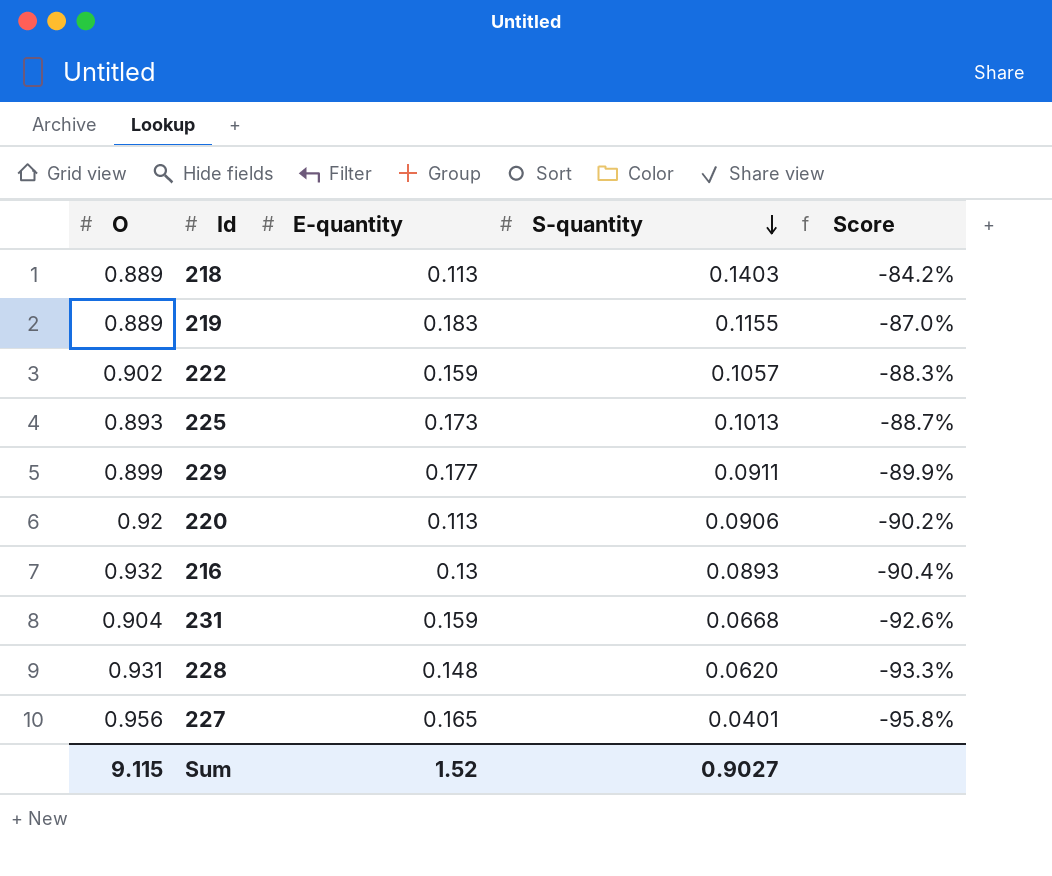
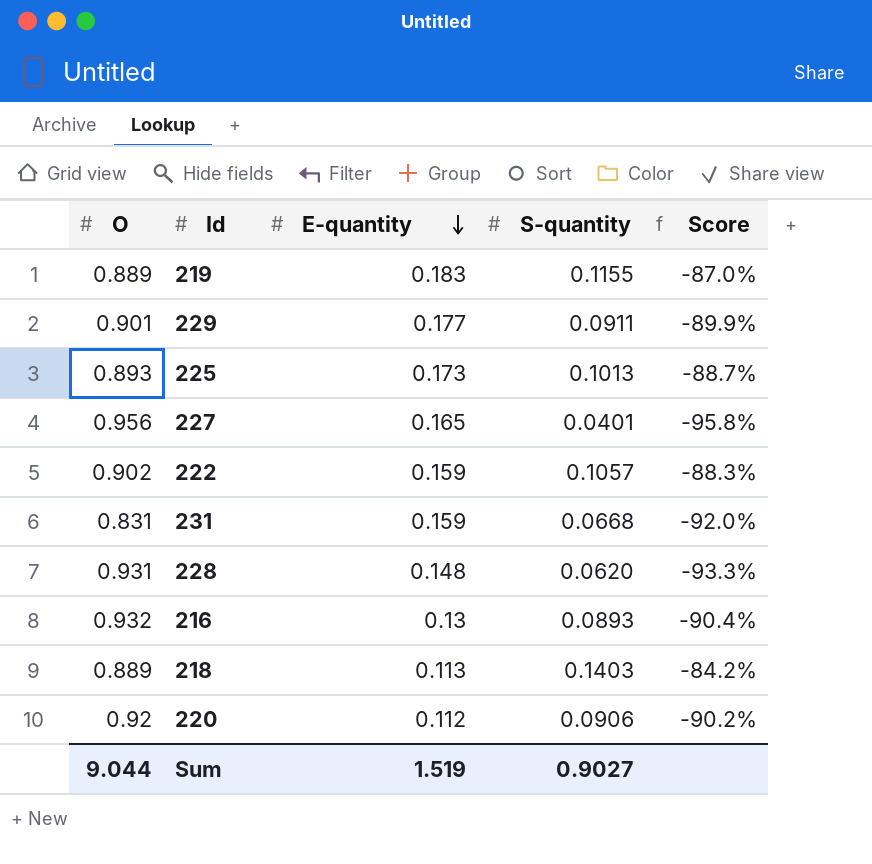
row order: S-quantity descending -> E-quantity descending
229 | O: 0.899 -> 0.901
231 | O: 0.904 -> 0.831
231 | Score: -92.6% -> -92.0%
220 | E-quantity: 0.113 -> 0.112
Sum | O: 9.115 -> 9.044
Sum | E-quantity: 1.52 -> 1.519

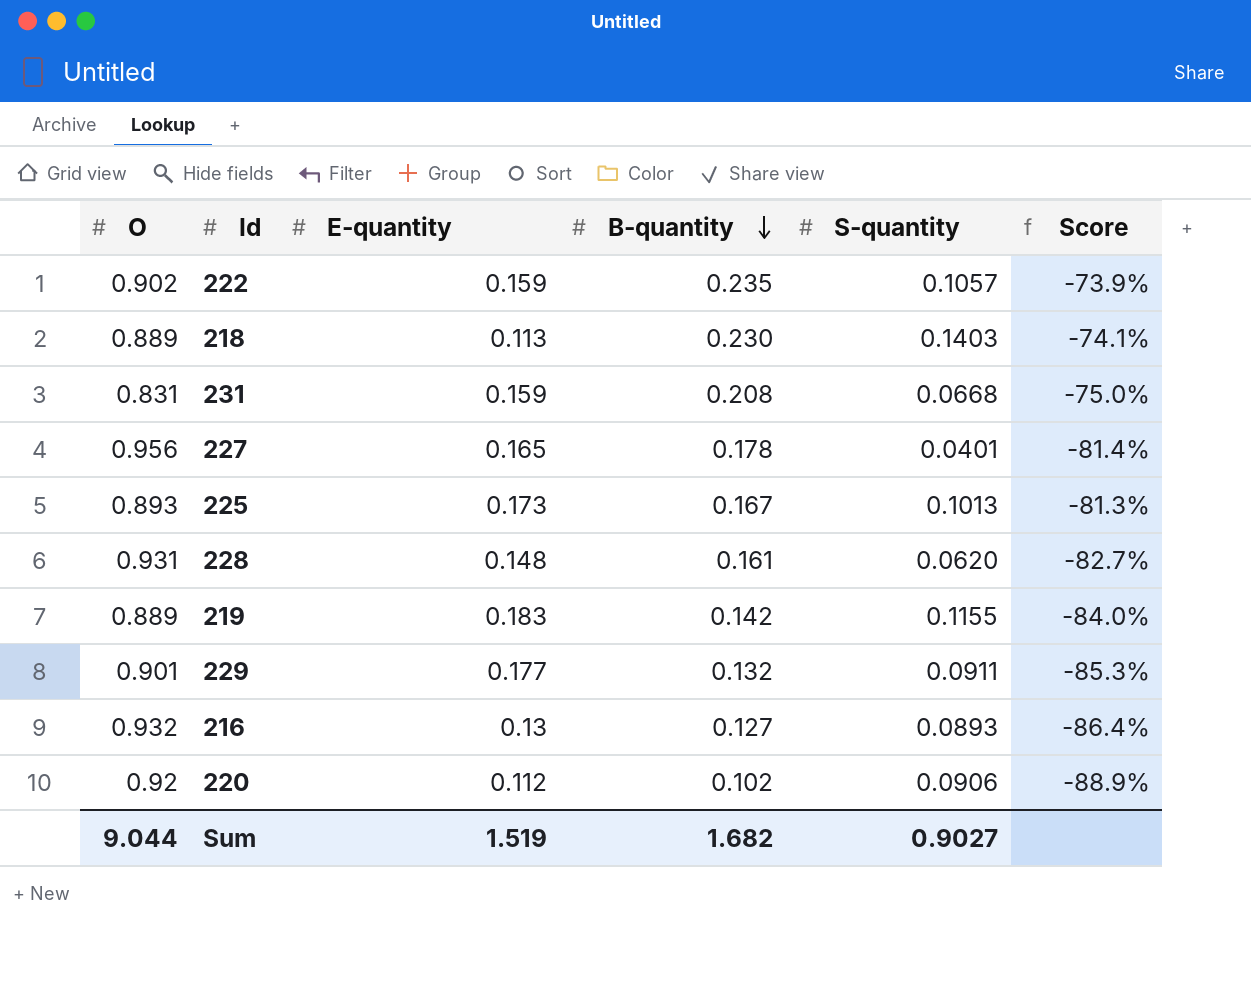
row order: E-quantity descending -> B-quantity descending
column B-quantity | position: none -> 4
column Score | formula: ([S-quantity] - [O]) / [O] -> ([B-quantity] - [O]) / [O]

